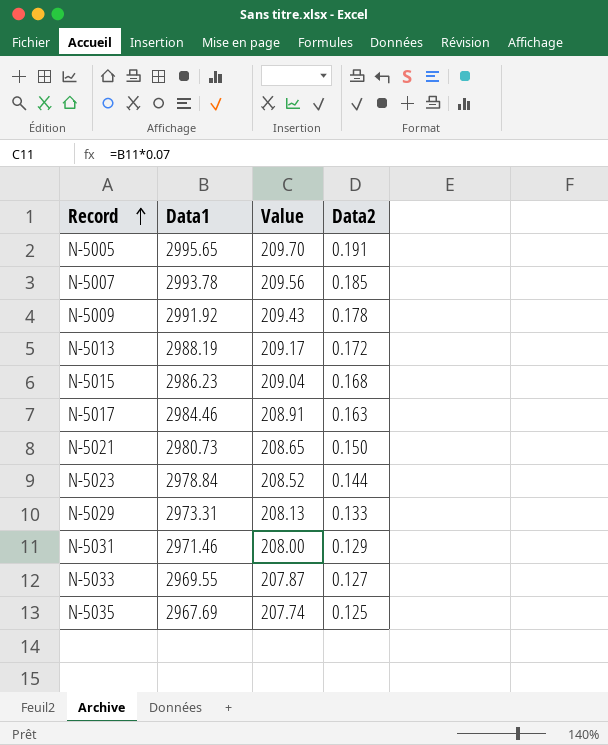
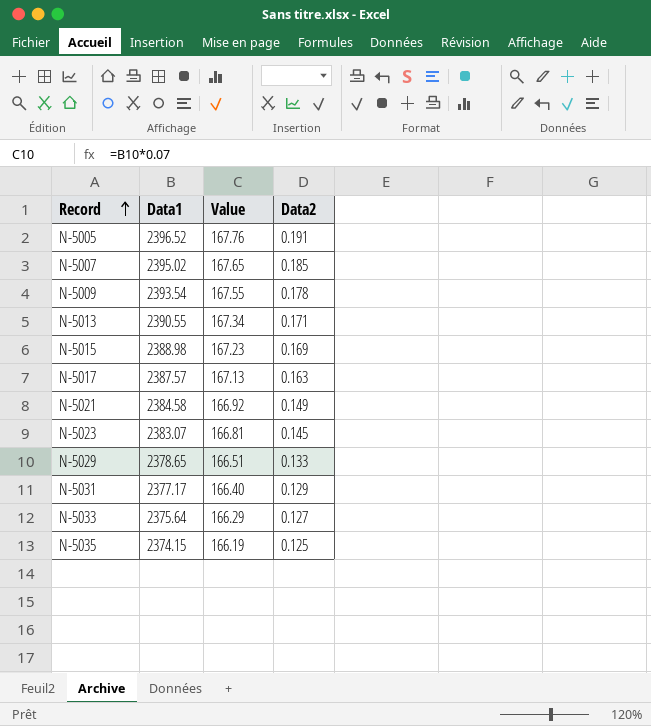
N-5005 | Data1: 2995.65 -> 2396.52
N-5005 | Value: 209.70 -> 167.76
N-5007 | Data1: 2993.78 -> 2395.02
N-5007 | Value: 209.56 -> 167.65
N-5009 | Data1: 2991.92 -> 2393.54
N-5009 | Value: 209.43 -> 167.55
N-5013 | Data1: 2988.19 -> 2390.55
N-5013 | Value: 209.17 -> 167.34
N-5013 | Data2: 0.172 -> 0.171
N-5015 | Data1: 2986.23 -> 2388.98
N-5015 | Value: 209.04 -> 167.23
N-5015 | Data2: 0.168 -> 0.169
N-5017 | Data1: 2984.46 -> 2387.57
N-5017 | Value: 208.91 -> 167.13
N-5021 | Data1: 2980.73 -> 2384.58
N-5021 | Value: 208.65 -> 166.92
N-5021 | Data2: 0.150 -> 0.149
N-5023 | Data1: 2978.84 -> 2383.07
N-5023 | Value: 208.52 -> 166.81
N-5023 | Data2: 0.144 -> 0.145
N-5029 | Data1: 2973.31 -> 2378.65
N-5029 | Value: 208.13 -> 166.51
N-5031 | Data1: 2971.46 -> 2377.17
N-5031 | Value: 208.00 -> 166.40
N-5033 | Data1: 2969.55 -> 2375.64
N-5033 | Value: 207.87 -> 166.29
N-5035 | Data1: 2967.69 -> 2374.15
N-5035 | Value: 207.74 -> 166.19

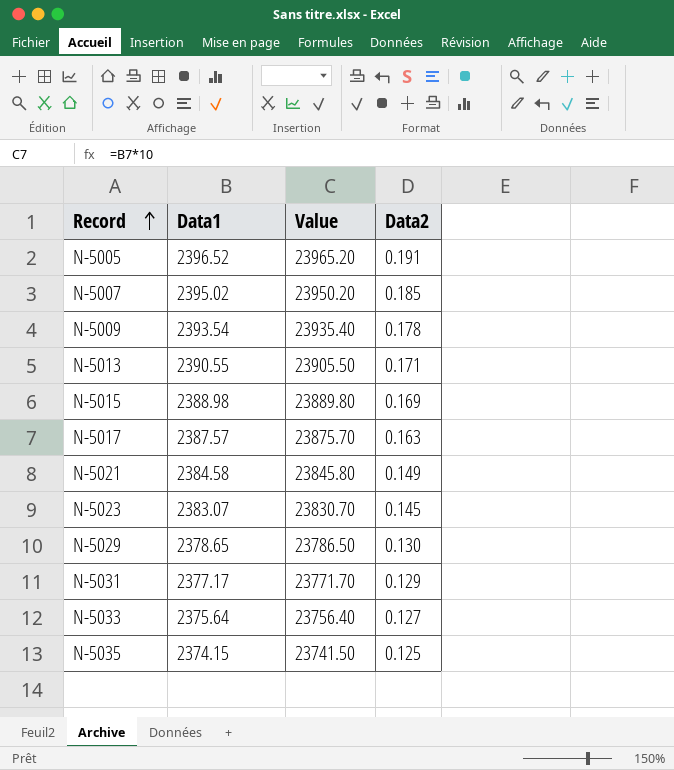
column Value | formula: [Data1] * 0.07 -> [Data1] * 10
N-5029 | Data2: 0.133 -> 0.130

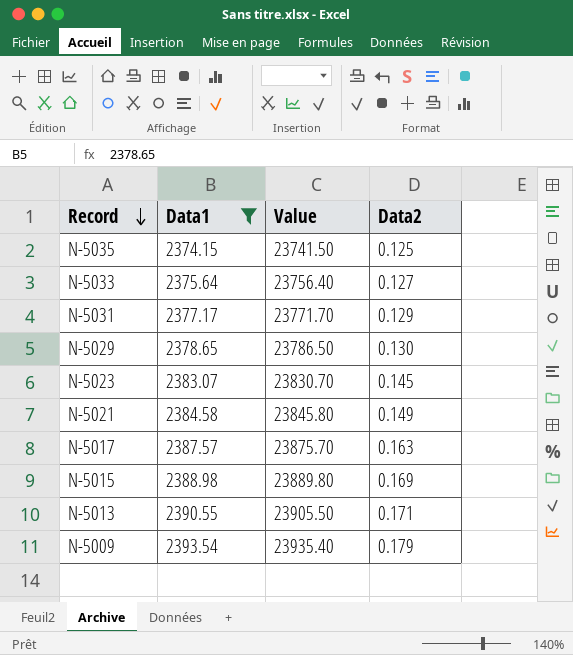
filter: none -> Data1 <= 2393.54
row order: Record ascending -> Record descending
N-5009 | Data2: 0.178 -> 0.179

